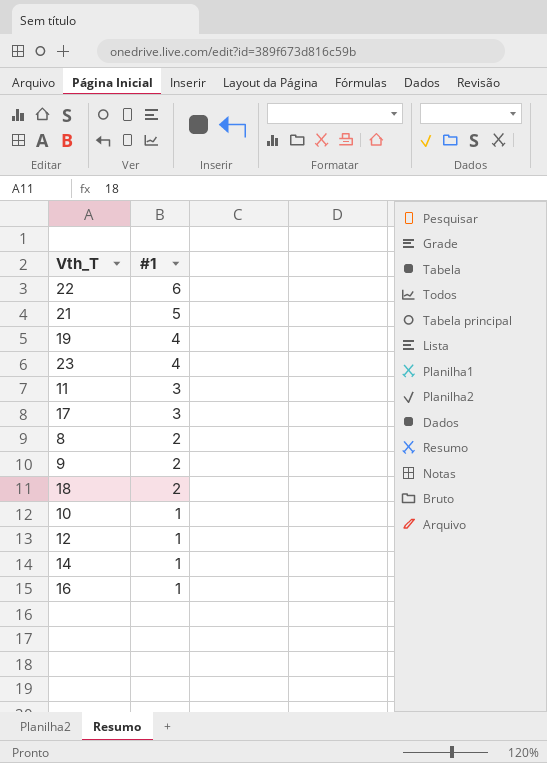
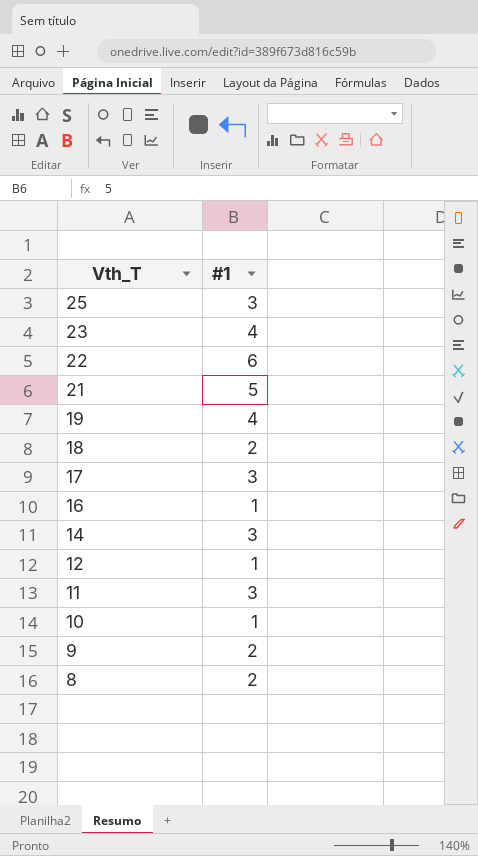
row order: #1 descending -> Vth_T descending
row 25: none -> 3
14 | #1: 1 -> 3

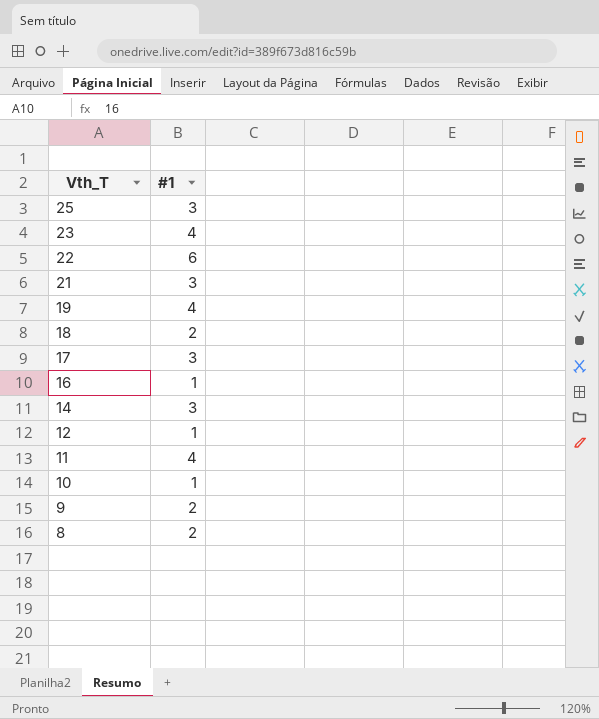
21 | #1: 5 -> 3
11 | #1: 3 -> 4

